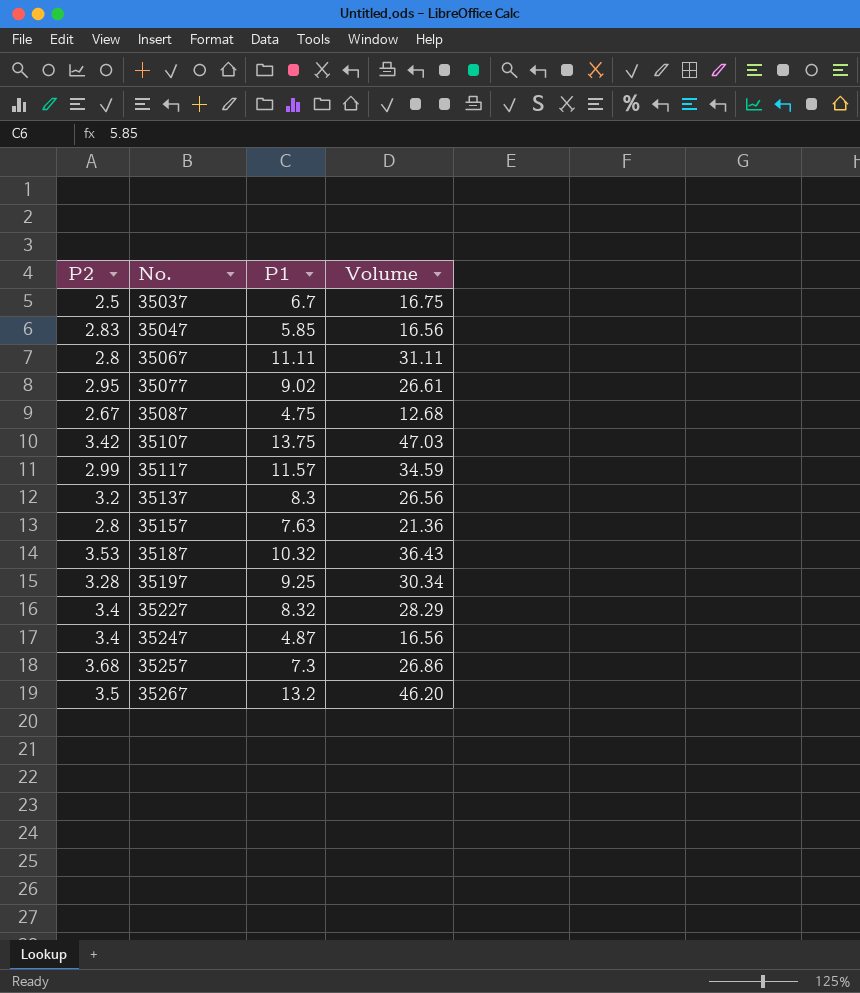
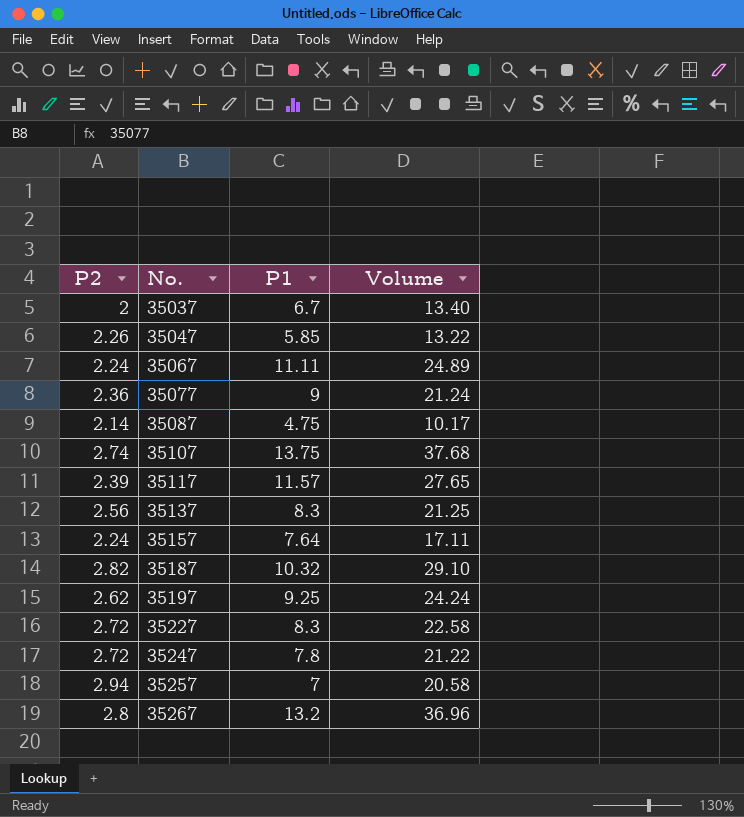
35037 | P2: 2.5 -> 2
35037 | Volume: 16.75 -> 13.40
35047 | P2: 2.83 -> 2.26
35047 | Volume: 16.56 -> 13.22
35067 | P2: 2.8 -> 2.24
35067 | Volume: 31.11 -> 24.89
35077 | P2: 2.95 -> 2.36
35077 | P1: 9.02 -> 9
35077 | Volume: 26.61 -> 21.24
35087 | P2: 2.67 -> 2.14
35087 | Volume: 12.68 -> 10.17
35107 | P2: 3.42 -> 2.74
35107 | Volume: 47.03 -> 37.68
35117 | P2: 2.99 -> 2.39
35117 | Volume: 34.59 -> 27.65
35137 | P2: 3.2 -> 2.56
35137 | Volume: 26.56 -> 21.25
35157 | P2: 2.8 -> 2.24
35157 | P1: 7.63 -> 7.64
35157 | Volume: 21.36 -> 17.11
35187 | P2: 3.53 -> 2.82
35187 | Volume: 36.43 -> 29.10
35197 | P2: 3.28 -> 2.62
35197 | Volume: 30.34 -> 24.24
35227 | P2: 3.4 -> 2.72
35227 | P1: 8.32 -> 8.3
35227 | Volume: 28.29 -> 22.58
35247 | P2: 3.4 -> 2.72
35247 | P1: 4.87 -> 7.8
35247 | Volume: 16.56 -> 21.22
35257 | P2: 3.68 -> 2.94
35257 | P1: 7.3 -> 7
35257 | Volume: 26.86 -> 20.58
35267 | P2: 3.5 -> 2.8
35267 | Volume: 46.20 -> 36.96

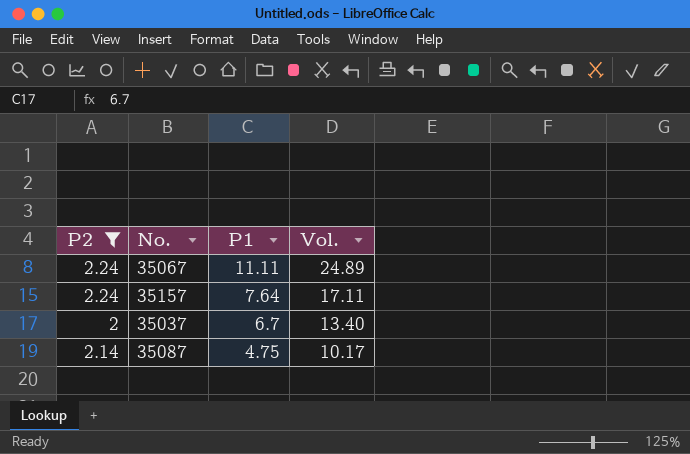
filter: none -> P2 <= 2.24
row order: No. ascending -> P1 descending
column name: Volume -> Vol.

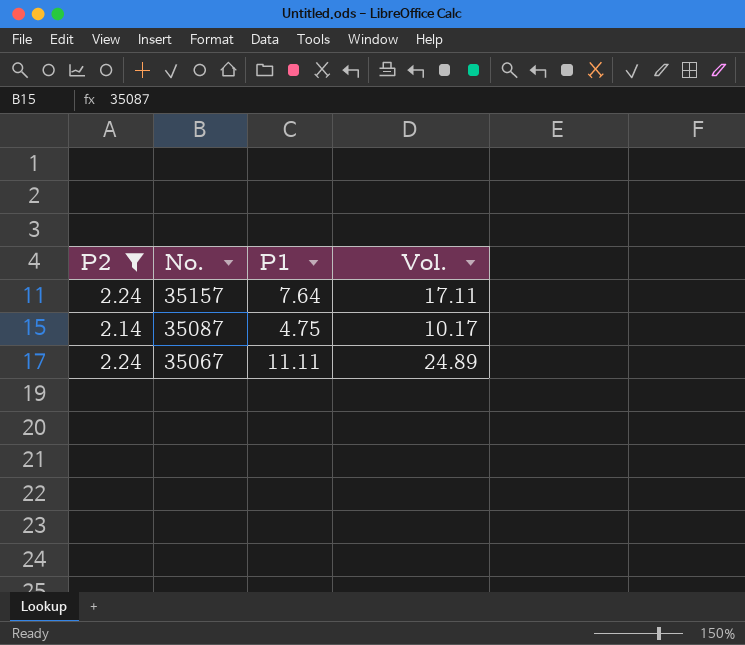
row order: P1 descending -> No. descending
row 35037: 2 | 6.7 | 13.40 -> none

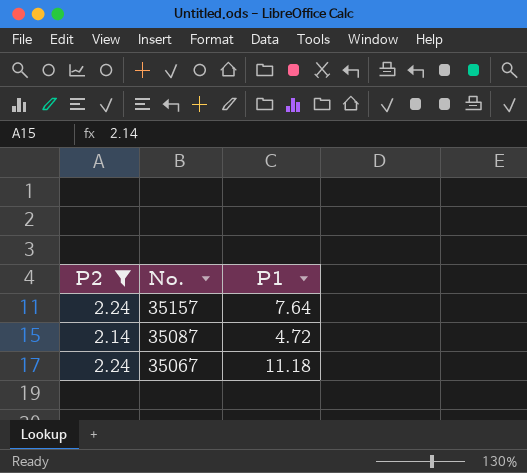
column Vol. | formula: [P2] * [P1] -> none
35087 | P1: 4.75 -> 4.72
35067 | P1: 11.11 -> 11.18

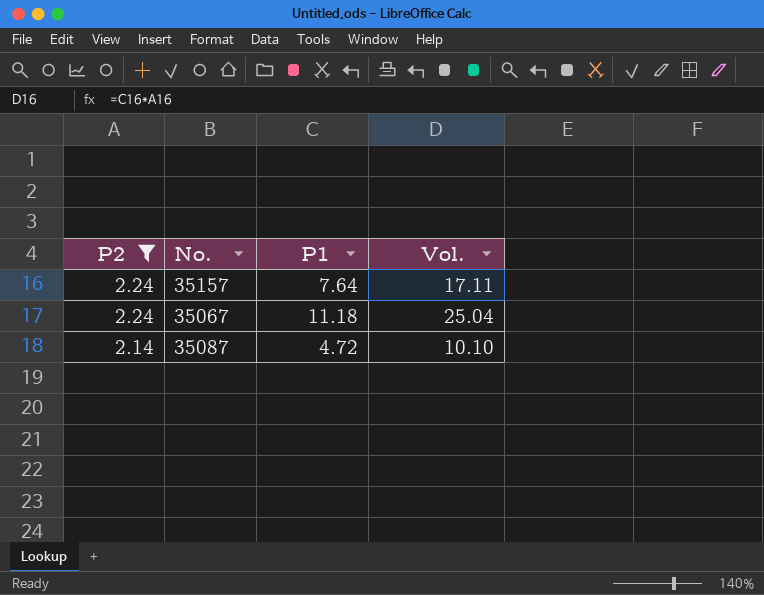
row order: No. descending -> P2 descending
column Vol. | formula: none -> [P2] * [P1]

